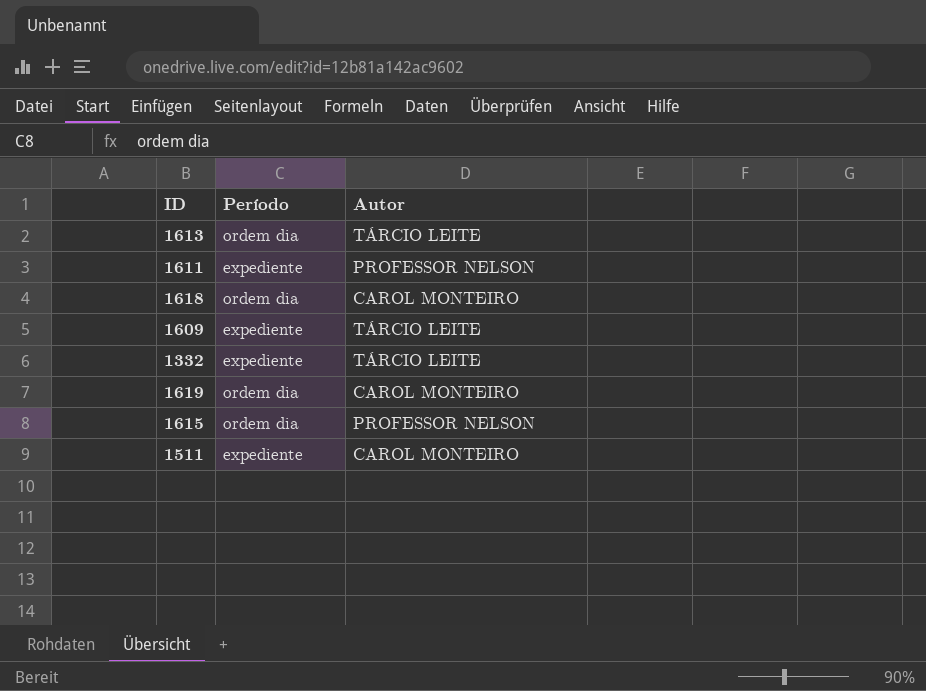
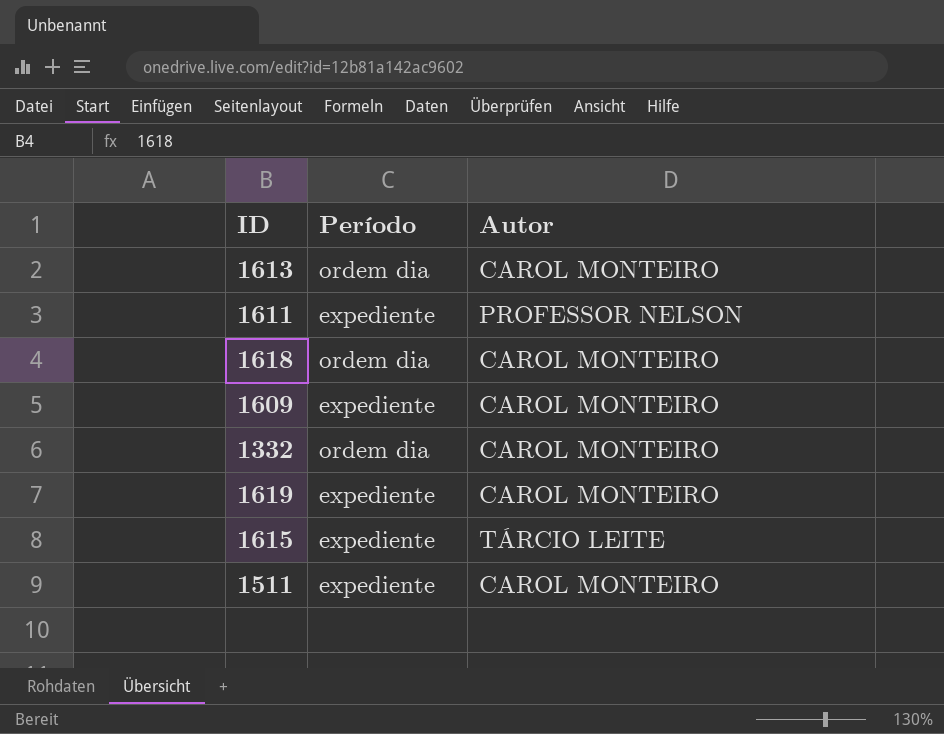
1613 | Autor: TÁRCIO LEITE -> CAROL MONTEIRO
1609 | Autor: TÁRCIO LEITE -> CAROL MONTEIRO
1332 | Período: expediente -> ordem dia
1332 | Autor: TÁRCIO LEITE -> CAROL MONTEIRO
1619 | Período: ordem dia -> expediente
1615 | Período: ordem dia -> expediente
1615 | Autor: PROFESSOR NELSON -> TÁRCIO LEITE

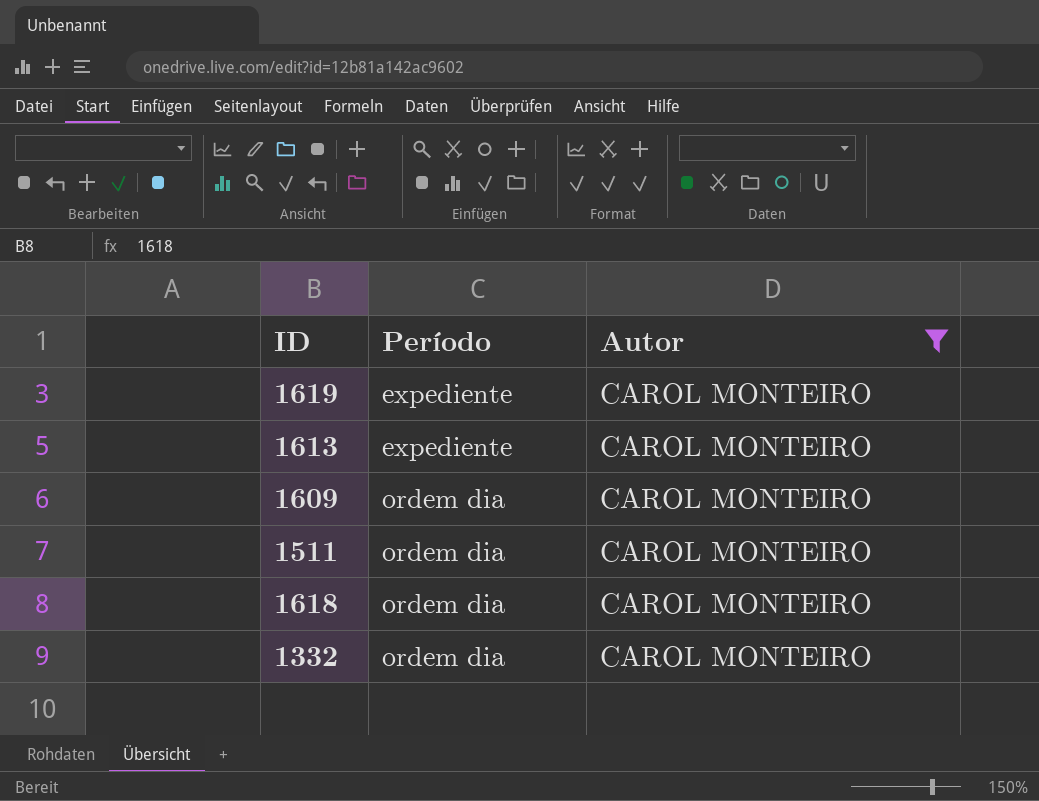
filter: none -> Autor = CAROL MONTEIRO
row order: none -> Período ascending
1613 | Período: ordem dia -> expediente
1609 | Período: expediente -> ordem dia
1511 | Período: expediente -> ordem dia

